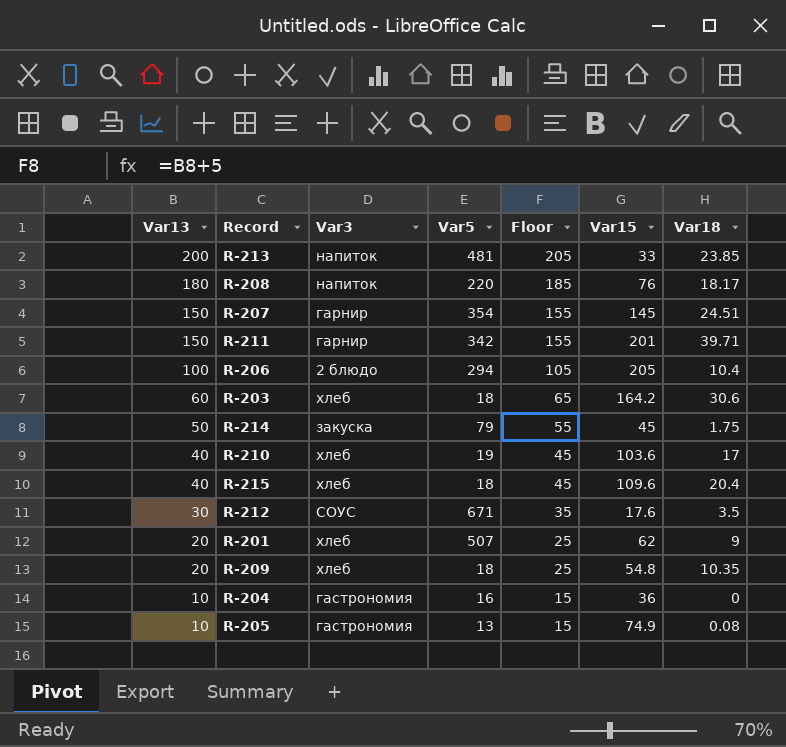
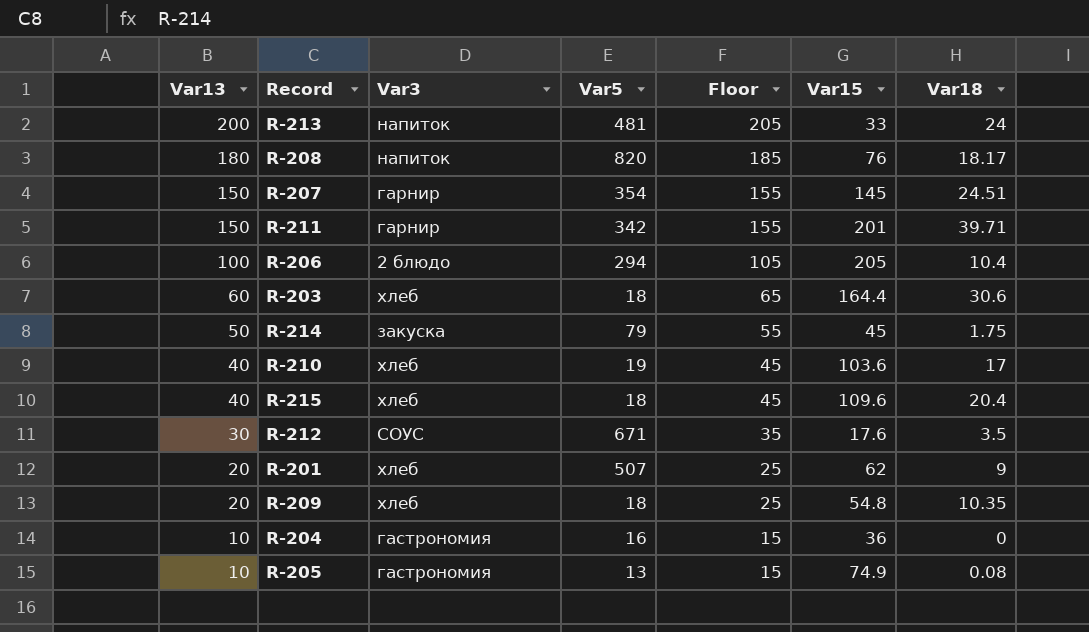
R-213 | Var18: 23.85 -> 24
R-208 | Var5: 220 -> 820
R-203 | Var15: 164.2 -> 164.4

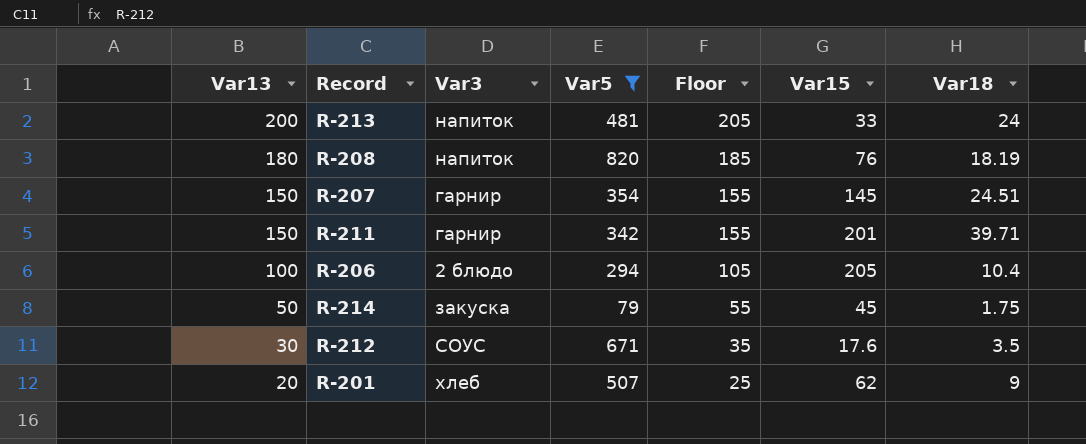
filter: none -> Var5 >= 79
R-208 | Var18: 18.17 -> 18.19

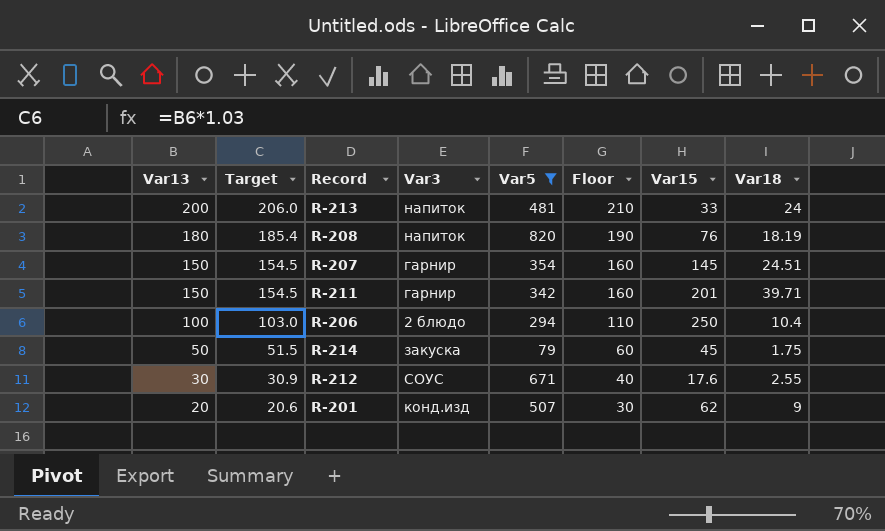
column Target | formula: none -> [Var13] * 1.03
column Floor | formula: [Var13] + 5 -> [Var13] + 10
R-206 | Var15: 205 -> 250
R-212 | Var18: 3.5 -> 2.55
R-201 | Var3: хлеб -> конд.изд

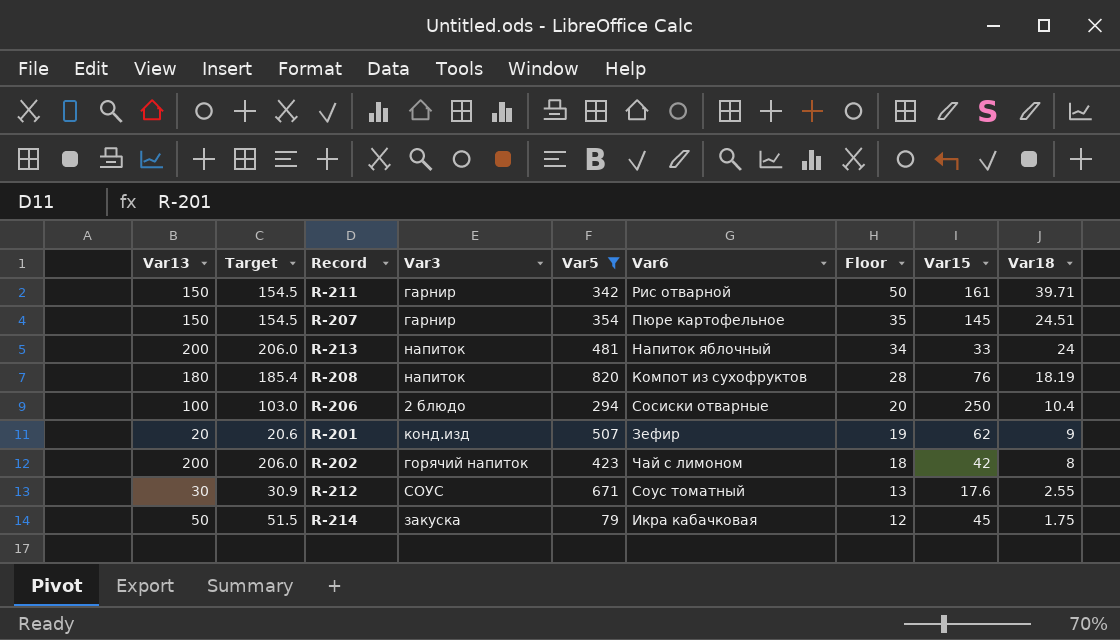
row order: Var13 descending -> Floor descending
column Var6 | position: none -> 6
column Floor | formula: [Var13] + 10 -> [Var18] + 10
R-211 | Var15: 201 -> 161
row R-202: none -> 200 | 206.0 | горячий напиток | 423 | Чай с лимоном | 18 | 42 | 8

